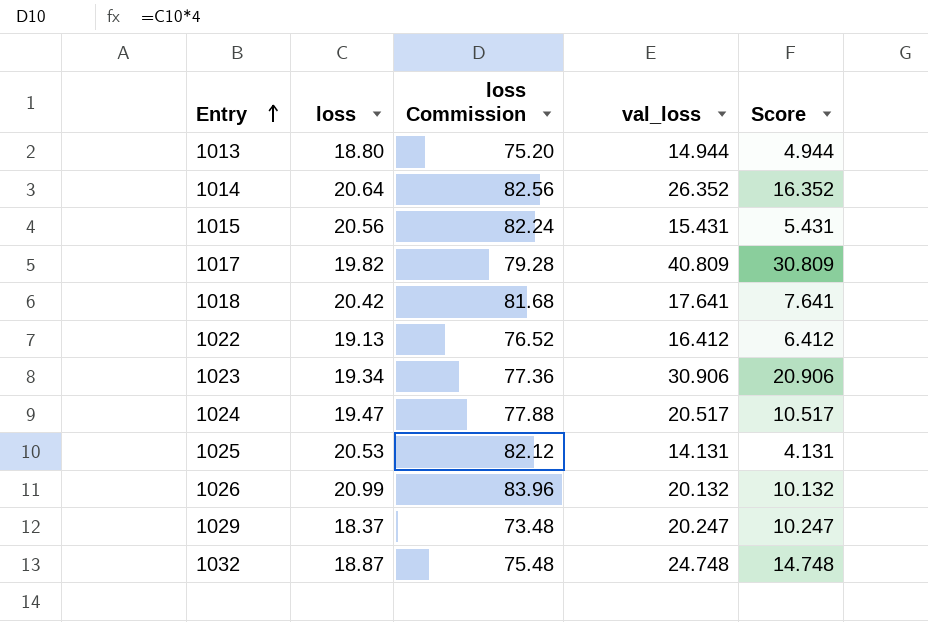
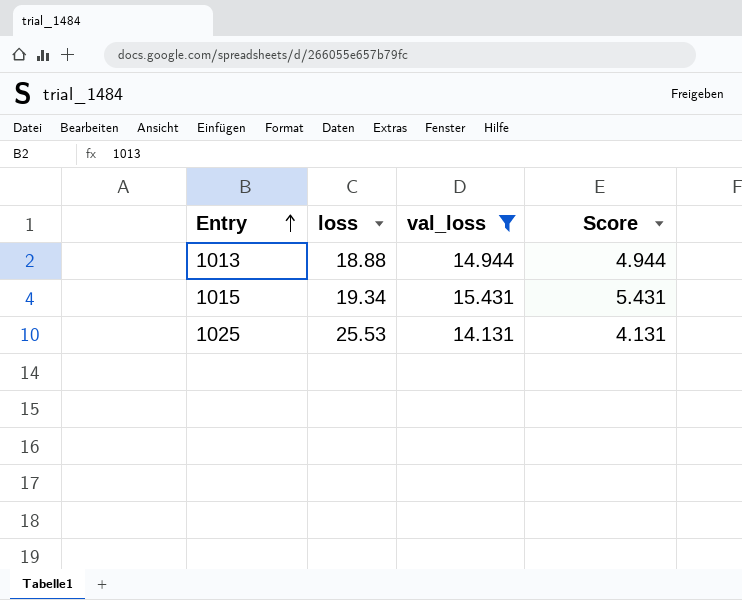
filter: none -> val_loss <= 15.431
column loss Commission | formula: [loss] * 4 -> none
1013 | loss: 18.80 -> 18.88
1015 | loss: 20.56 -> 19.34
1025 | loss: 20.53 -> 25.53

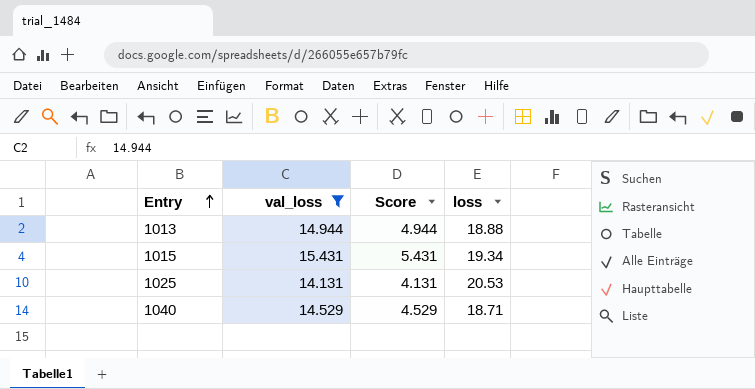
column loss | position: 2 -> 4
1025 | loss: 25.53 -> 20.53
row 1040: none -> 14.529 | 4.529 | 18.71

